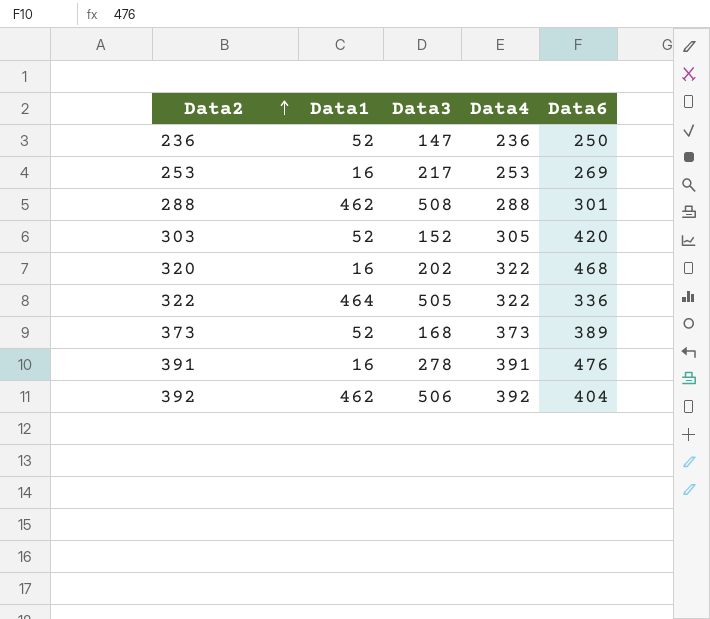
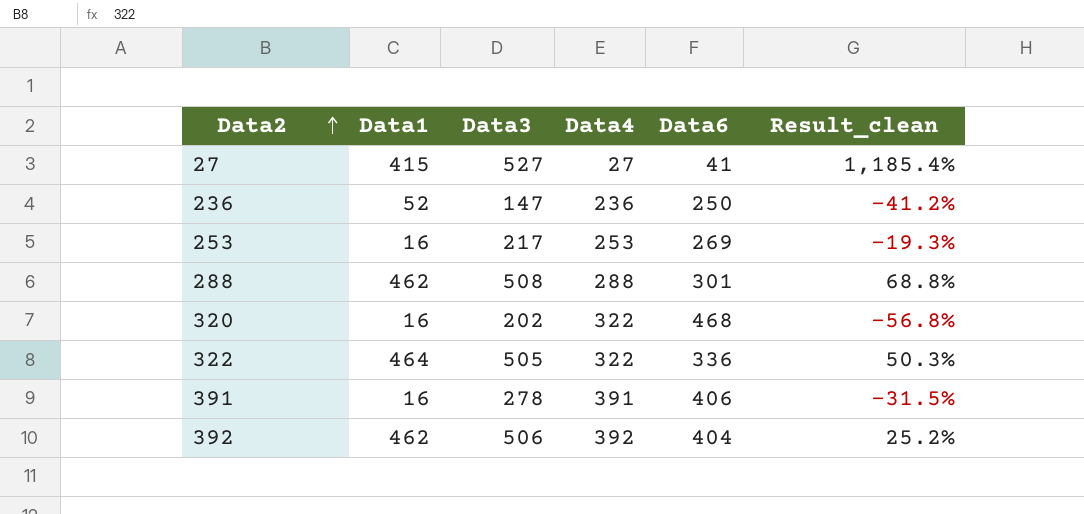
column Result_clean | formula: none -> ([Data3] - [Data6]) / [Data6]
row 303: 52 | 152 | 305 | 420 -> none
row 373: 52 | 168 | 373 | 389 -> none
row 27: none -> 415 | 527 | 27 | 41 | 1,185.4%
391 | Data6: 476 -> 406

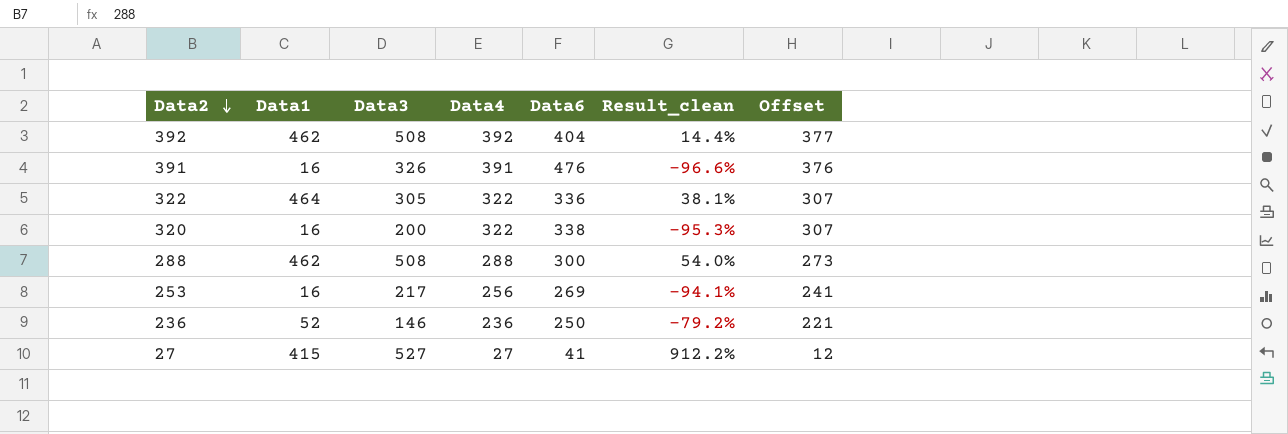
row order: Data2 ascending -> Data2 descending
column Result_clean | formula: ([Data3] - [Data6]) / [Data6] -> ([Data1] - [Data6]) / [Data6]
column Offset | formula: none -> [Data4] - 15
392 | Data3: 506 -> 508
391 | Data3: 278 -> 326
391 | Data6: 406 -> 476
322 | Data3: 505 -> 305
320 | Data3: 202 -> 200
320 | Data6: 468 -> 338
288 | Data6: 301 -> 300
253 | Data4: 253 -> 256
236 | Data3: 147 -> 146

